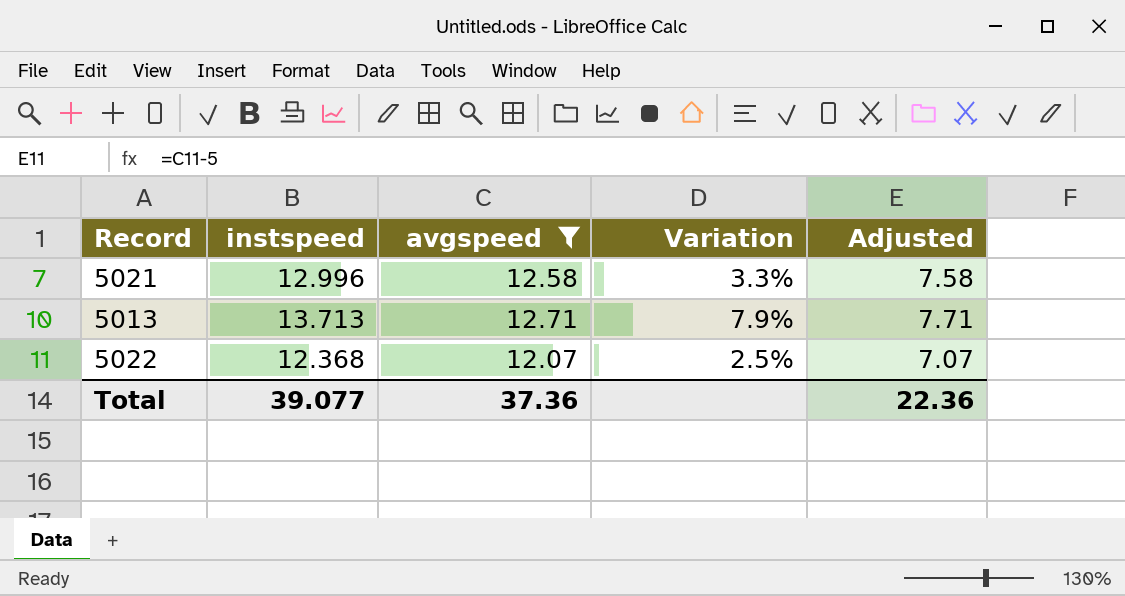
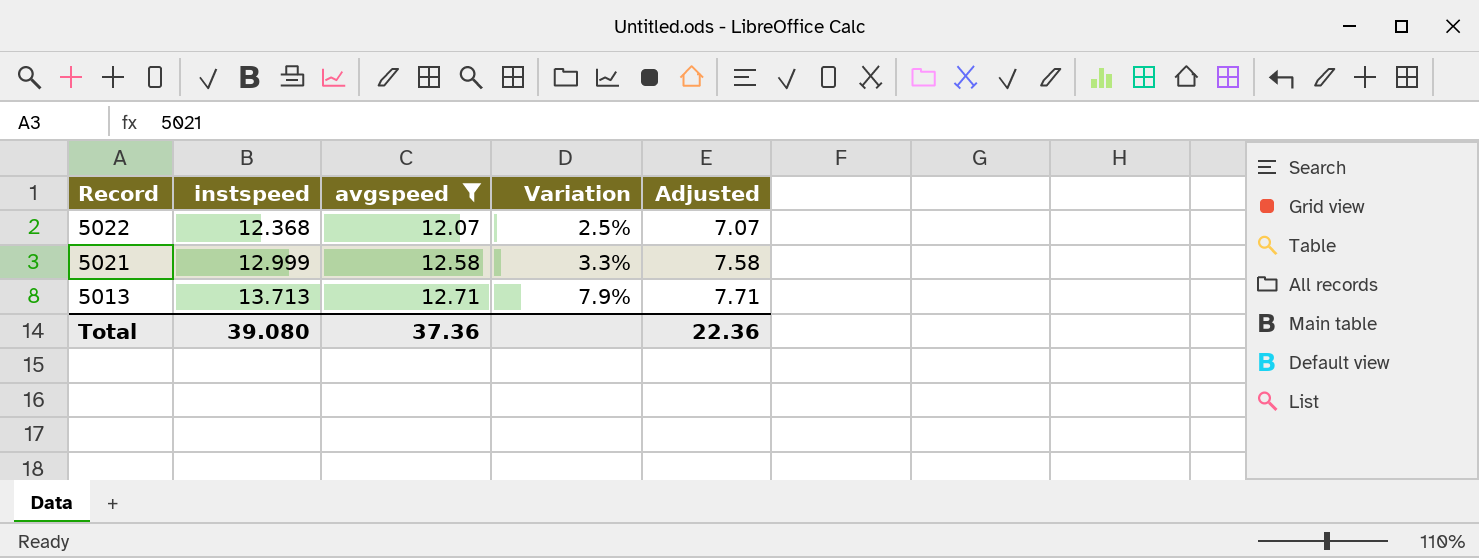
row order: none -> Record descending
5021 | instspeed: 12.996 -> 12.999
Total | instspeed: 39.077 -> 39.080

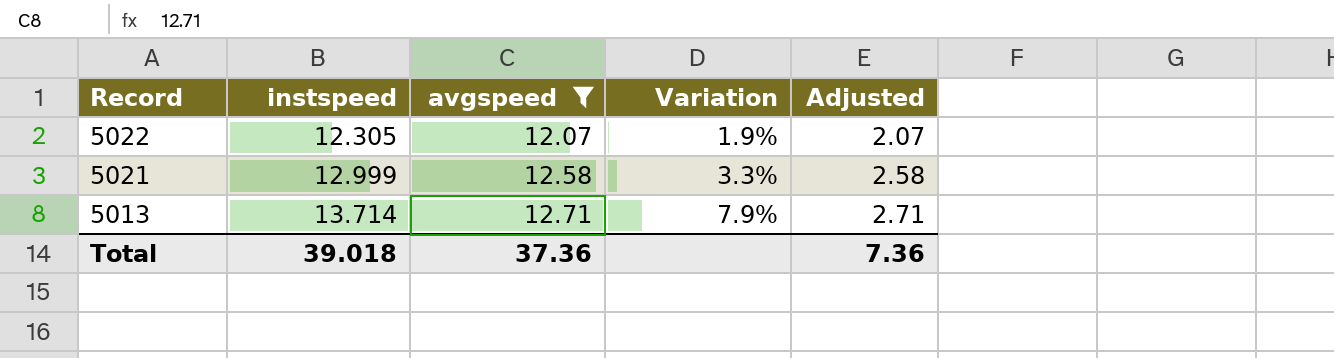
column Adjusted | formula: [avgspeed] - 5 -> [avgspeed] - 10
5022 | instspeed: 12.368 -> 12.305
5022 | Variation: 2.5% -> 1.9%
5013 | instspeed: 13.713 -> 13.714
Total | instspeed: 39.080 -> 39.018
Total | Adjusted: 22.36 -> 7.36

